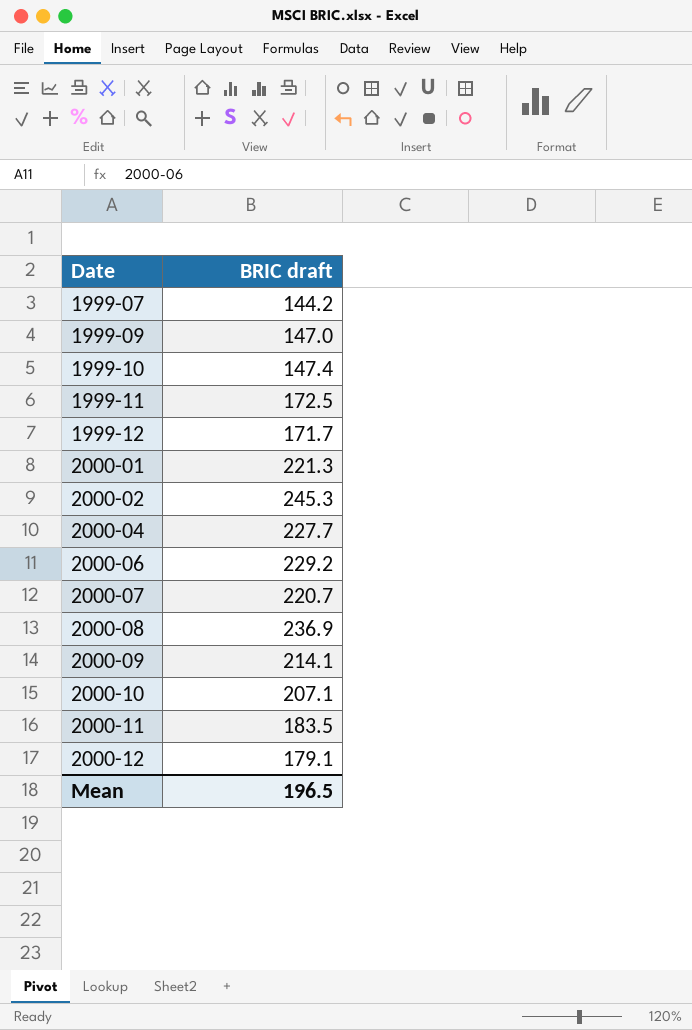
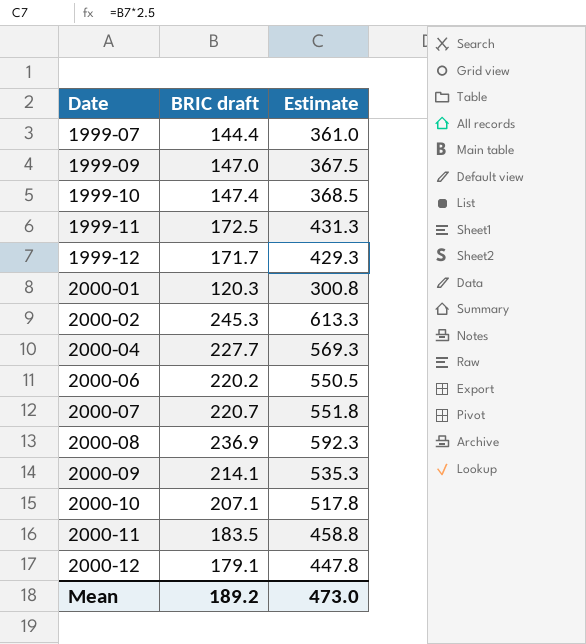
column Estimate | formula: none -> [BRIC draft] * 2.5
1999-07 | BRIC draft: 144.2 -> 144.4
2000-01 | BRIC draft: 221.3 -> 120.3
2000-06 | BRIC draft: 229.2 -> 220.2
Mean | BRIC draft: 196.5 -> 189.2

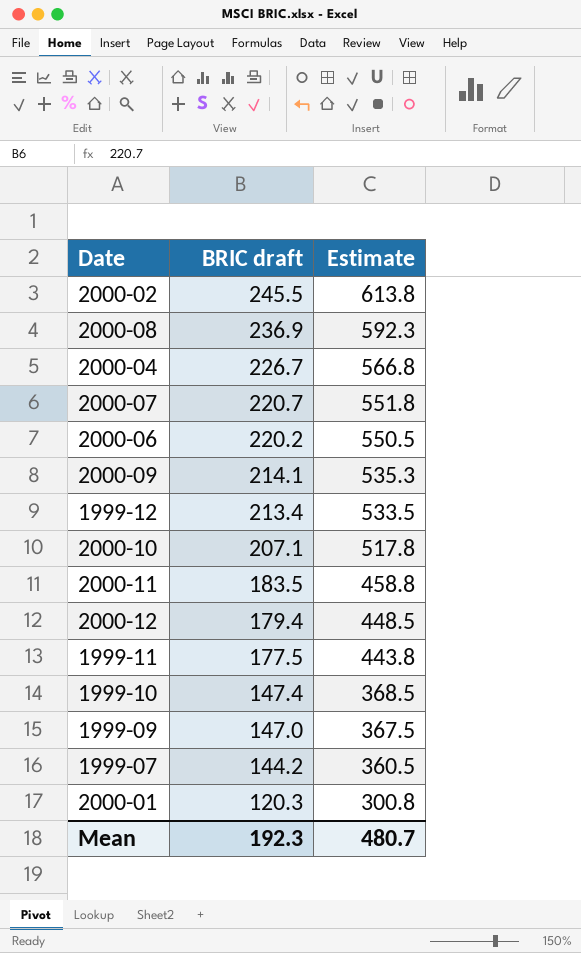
row order: Date ascending -> BRIC draft descending
2000-02 | BRIC draft: 245.3 -> 245.5
2000-02 | Estimate: 613.3 -> 613.8
2000-04 | BRIC draft: 227.7 -> 226.7
2000-04 | Estimate: 569.3 -> 566.8
1999-12 | BRIC draft: 171.7 -> 213.4
1999-12 | Estimate: 429.3 -> 533.5
2000-12 | BRIC draft: 179.1 -> 179.4
2000-12 | Estimate: 447.8 -> 448.5
1999-11 | BRIC draft: 172.5 -> 177.5
1999-11 | Estimate: 431.3 -> 443.8
1999-07 | BRIC draft: 144.4 -> 144.2
1999-07 | Estimate: 361.0 -> 360.5
Mean | BRIC draft: 189.2 -> 192.3
Mean | Estimate: 473.0 -> 480.7

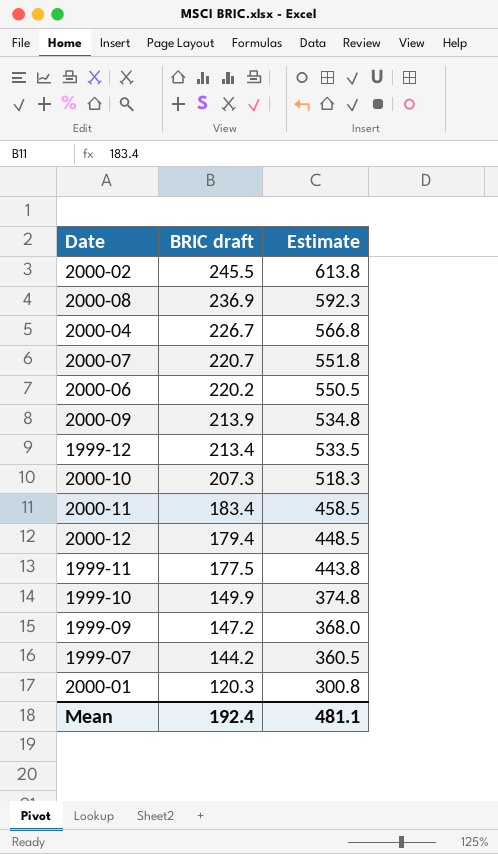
2000-09 | BRIC draft: 214.1 -> 213.9
2000-09 | Estimate: 535.3 -> 534.8
2000-10 | BRIC draft: 207.1 -> 207.3
2000-10 | Estimate: 517.8 -> 518.3
2000-11 | BRIC draft: 183.5 -> 183.4
2000-11 | Estimate: 458.8 -> 458.5
1999-10 | BRIC draft: 147.4 -> 149.9
1999-10 | Estimate: 368.5 -> 374.8
1999-09 | BRIC draft: 147.0 -> 147.2
1999-09 | Estimate: 367.5 -> 368.0
Mean | BRIC draft: 192.3 -> 192.4
Mean | Estimate: 480.7 -> 481.1

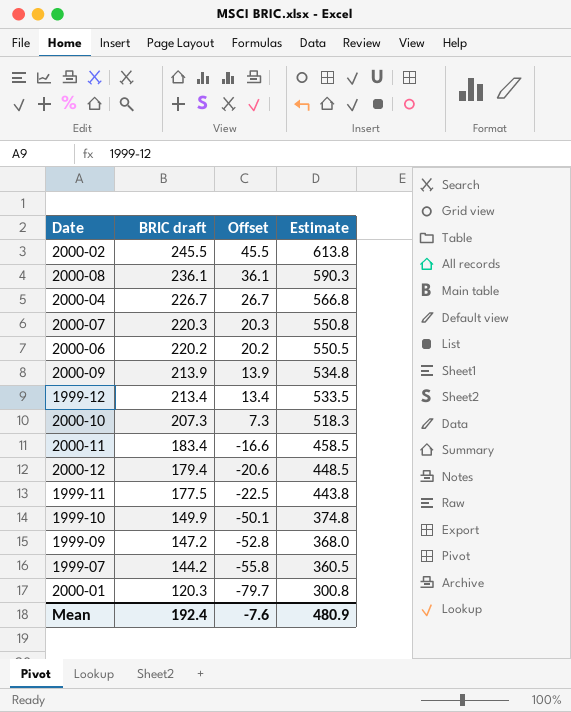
column Offset | formula: none -> [BRIC draft] - 200
2000-08 | BRIC draft: 236.9 -> 236.1
2000-08 | Estimate: 592.3 -> 590.3
2000-07 | BRIC draft: 220.7 -> 220.3
2000-07 | Estimate: 551.8 -> 550.8
Mean | Estimate: 481.1 -> 480.9

